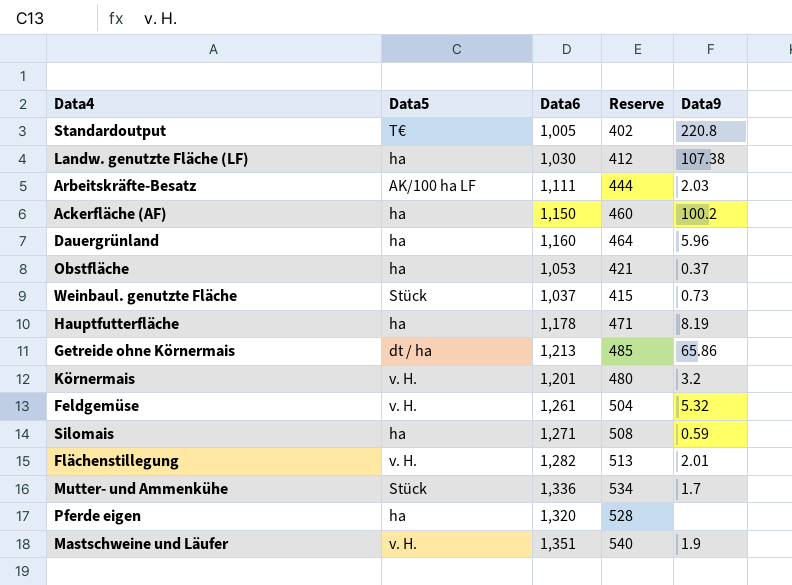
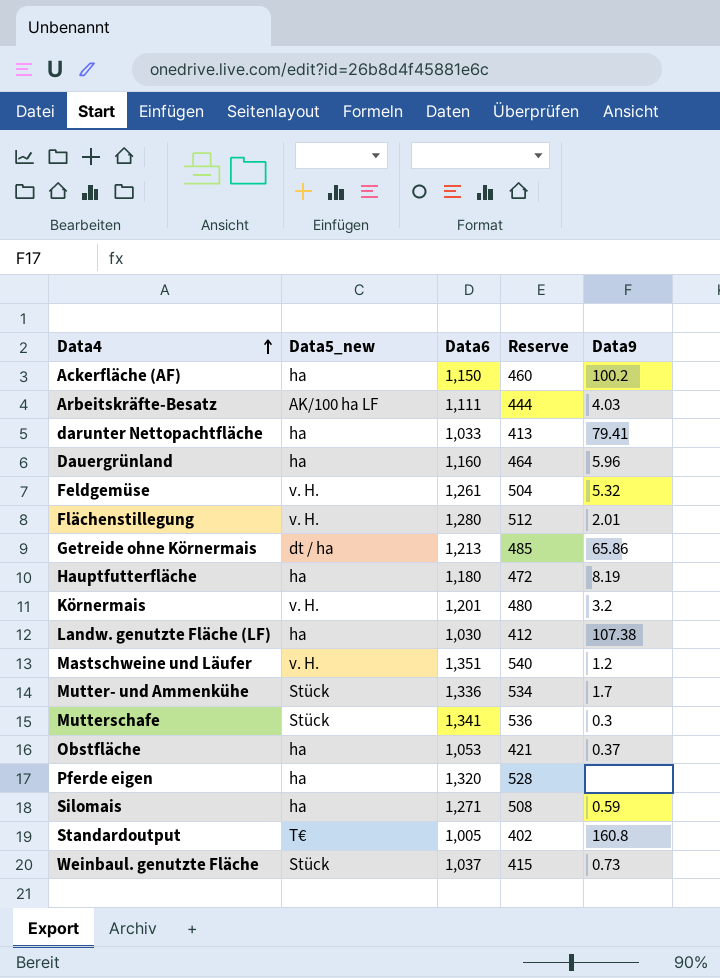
row order: none -> Data4 ascending
column name: Data5 -> Data5_new
Arbeitskräfte-Besatz | Data9: 2.03 -> 4.03
row darunter Nettopachtfläche: none -> ha | 1,033 | 413 | 79.41
Flächenstillegung | Data6: 1,282 -> 1,280
Flächenstillegung | Reserve: 513 -> 512
Hauptfutterfläche | Data6: 1,178 -> 1,180
Hauptfutterfläche | Reserve: 471 -> 472
Mastschweine und Läufer | Data9: 1.9 -> 1.2
row Mutterschafe: none -> Stück | 1,341 | 536 | 0.3
Standardoutput | Data9: 220.8 -> 160.8

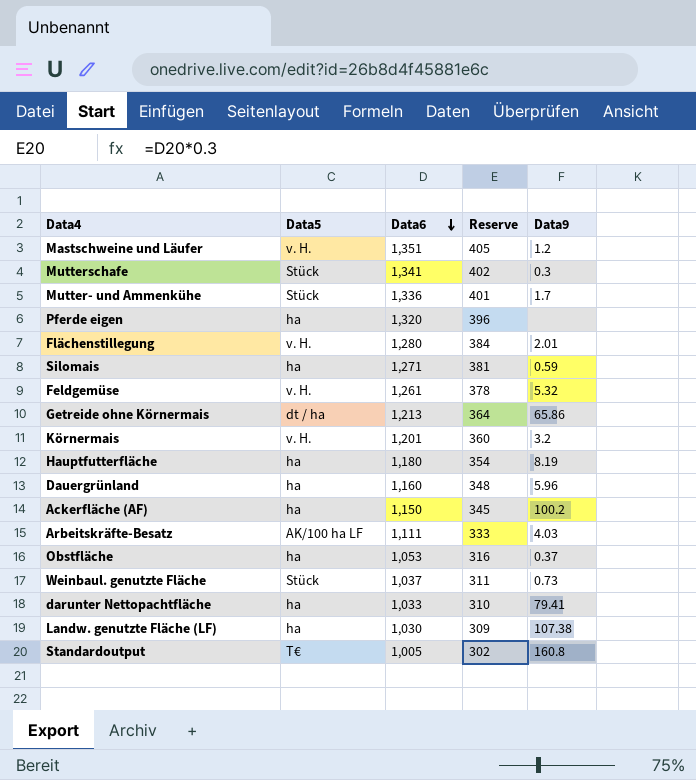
row order: Data4 ascending -> Data6 descending
column name: Data5_new -> Data5
column Reserve | formula: [Data6] * 0.4 -> [Data6] * 0.3

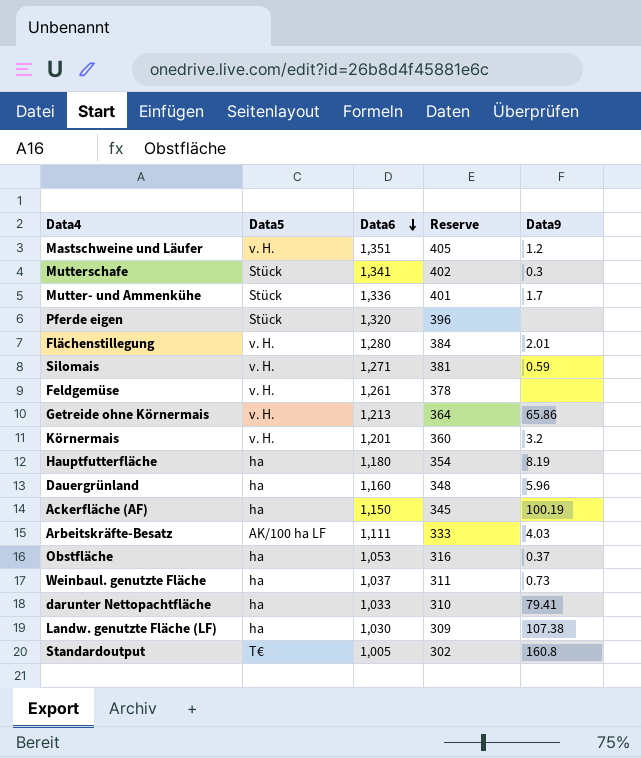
Pferde eigen | Data5: ha -> Stück
Silomais | Data5: ha -> v. H.
Feldgemüse | Data9: 5.32 -> none
Getreide ohne Körnermais | Data5: dt / ha -> v. H.
Ackerfläche (AF) | Data9: 100.2 -> 100.19
Weinbaul. genutzte Fläche | Data5: Stück -> ha

